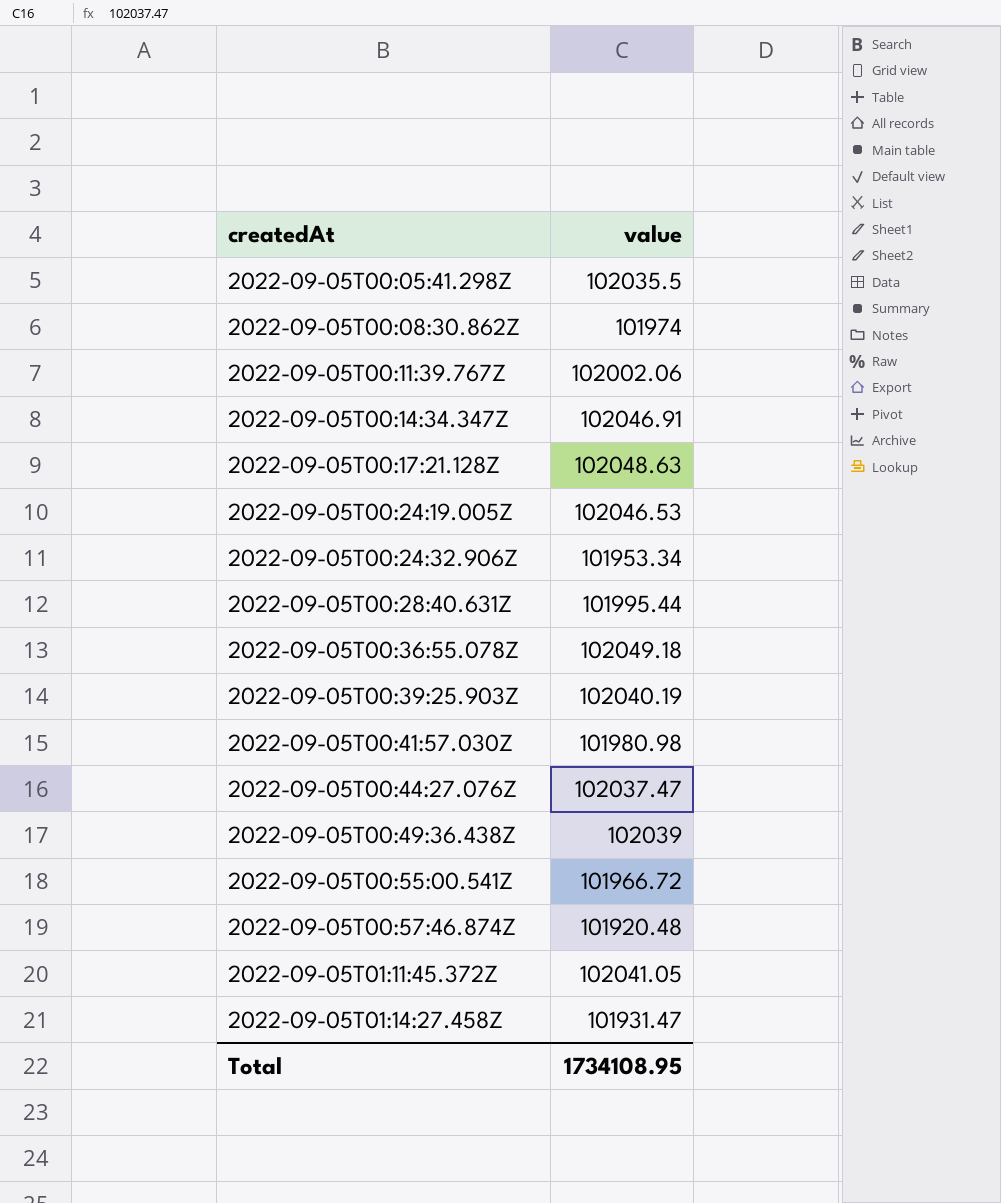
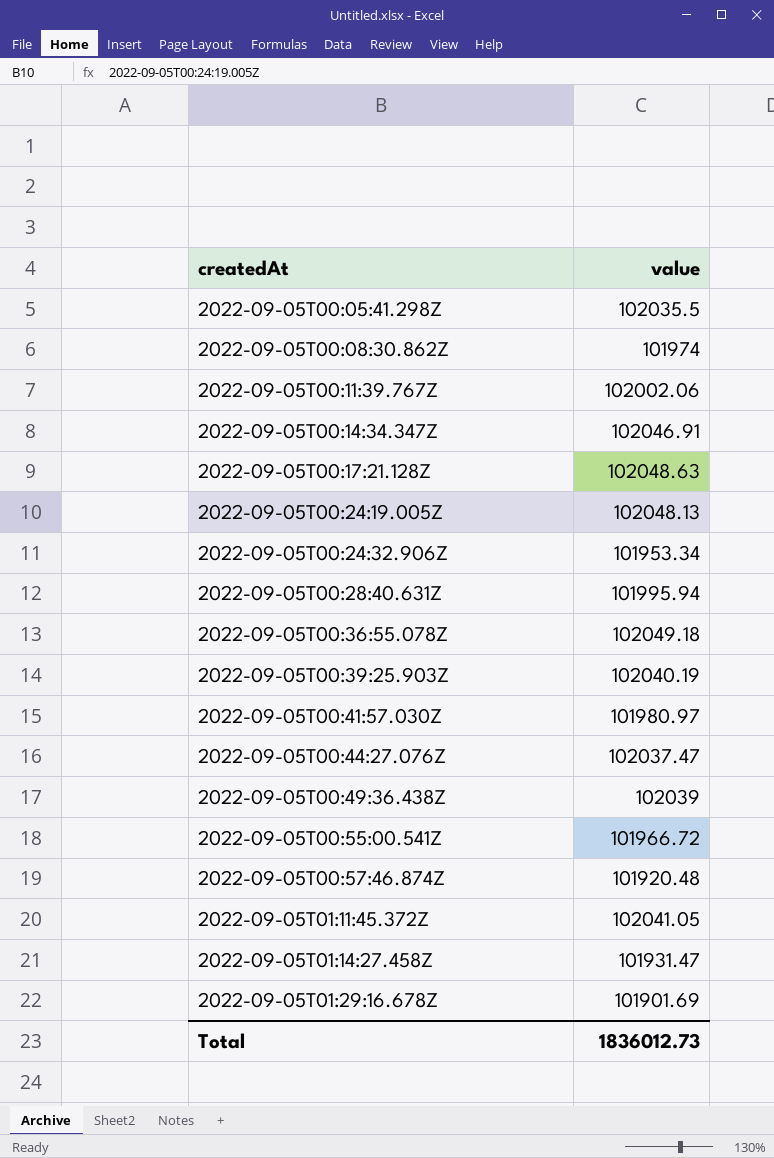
2022-09-05T00:24:19.005Z | value: 102046.53 -> 102048.13
2022-09-05T00:28:40.631Z | value: 101995.44 -> 101995.94
2022-09-05T00:41:57.030Z | value: 101980.98 -> 101980.97
row 2022-09-05T01:29:16.678Z: none -> 101901.69
Total | value: 1734108.95 -> 1836012.73

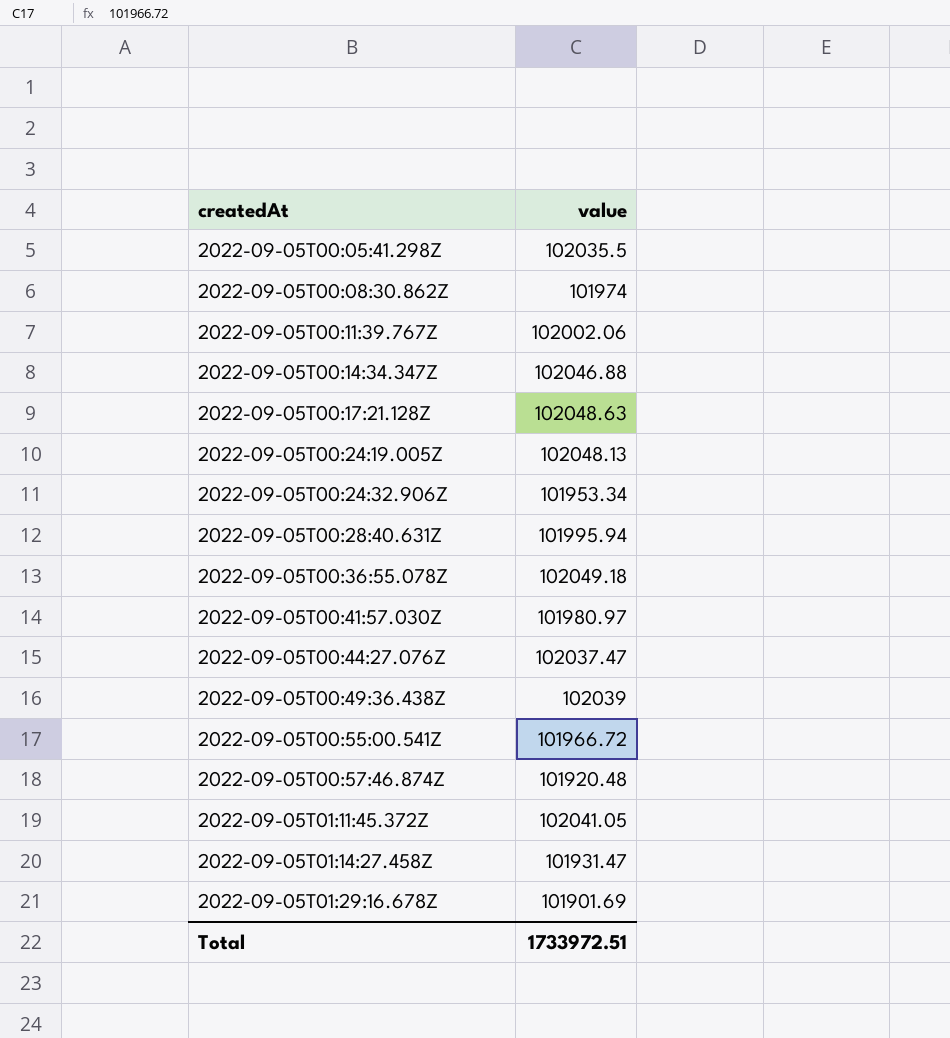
row 2022-09-05T00:39:25.903Z: 102040.19 -> none
2022-09-05T00:14:34.347Z | value: 102046.91 -> 102046.88
Total | value: 1836012.73 -> 1733972.51

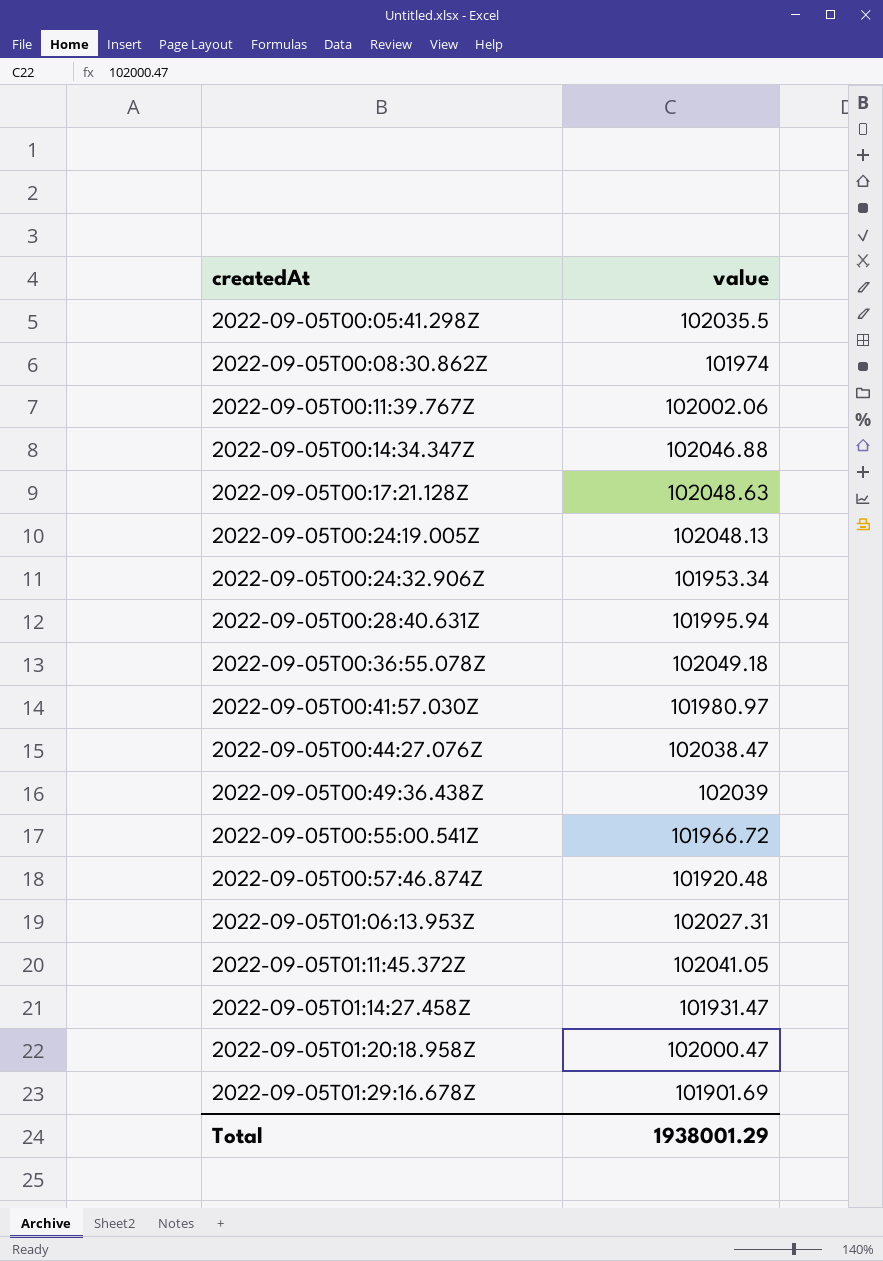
2022-09-05T00:44:27.076Z | value: 102037.47 -> 102038.47
row 2022-09-05T01:06:13.953Z: none -> 102027.31
row 2022-09-05T01:20:18.958Z: none -> 102000.47
Total | value: 1733972.51 -> 1938001.29

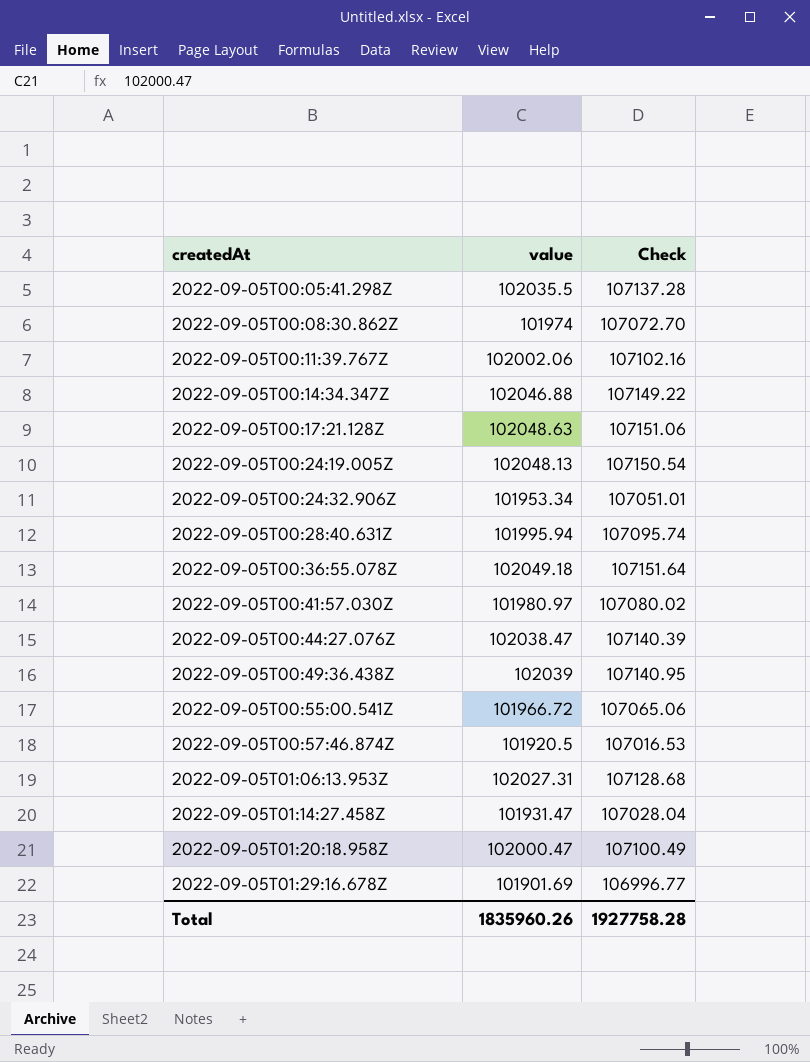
column Check | formula: none -> [value] * 1.05
row 2022-09-05T01:11:45.372Z: 102041.05 -> none
2022-09-05T00:57:46.874Z | value: 101920.48 -> 101920.5
Total | value: 1938001.29 -> 1835960.26

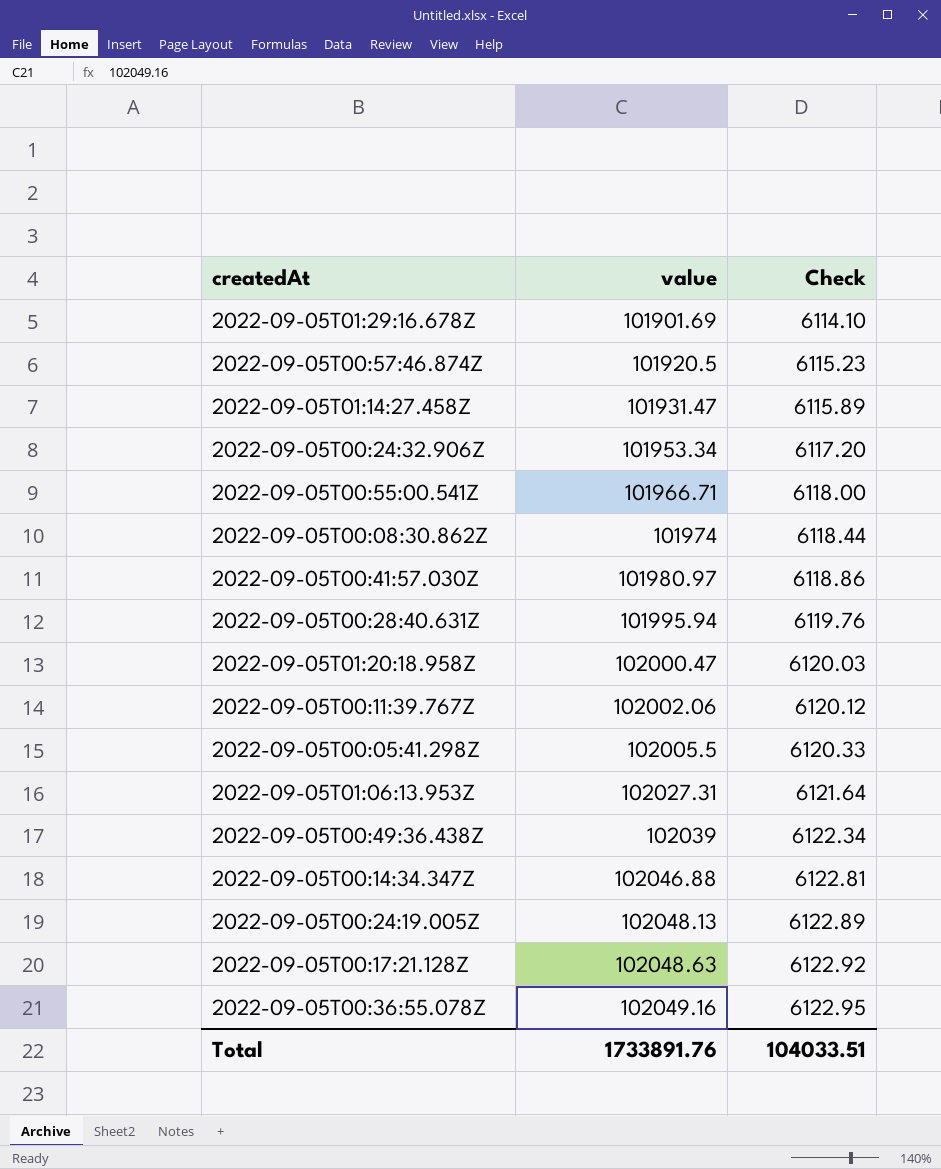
row order: createdAt ascending -> value ascending
column Check | formula: [value] * 1.05 -> [value] * 0.06
row 2022-09-05T00:44:27.076Z: 102038.47 | 107140.39 -> none
2022-09-05T00:55:00.541Z | value: 101966.72 -> 101966.71
2022-09-05T00:05:41.298Z | value: 102035.5 -> 102005.5
2022-09-05T00:36:55.078Z | value: 102049.18 -> 102049.16
Total | value: 1835960.26 -> 1733891.76
Total | Check: 1927758.28 -> 104033.51

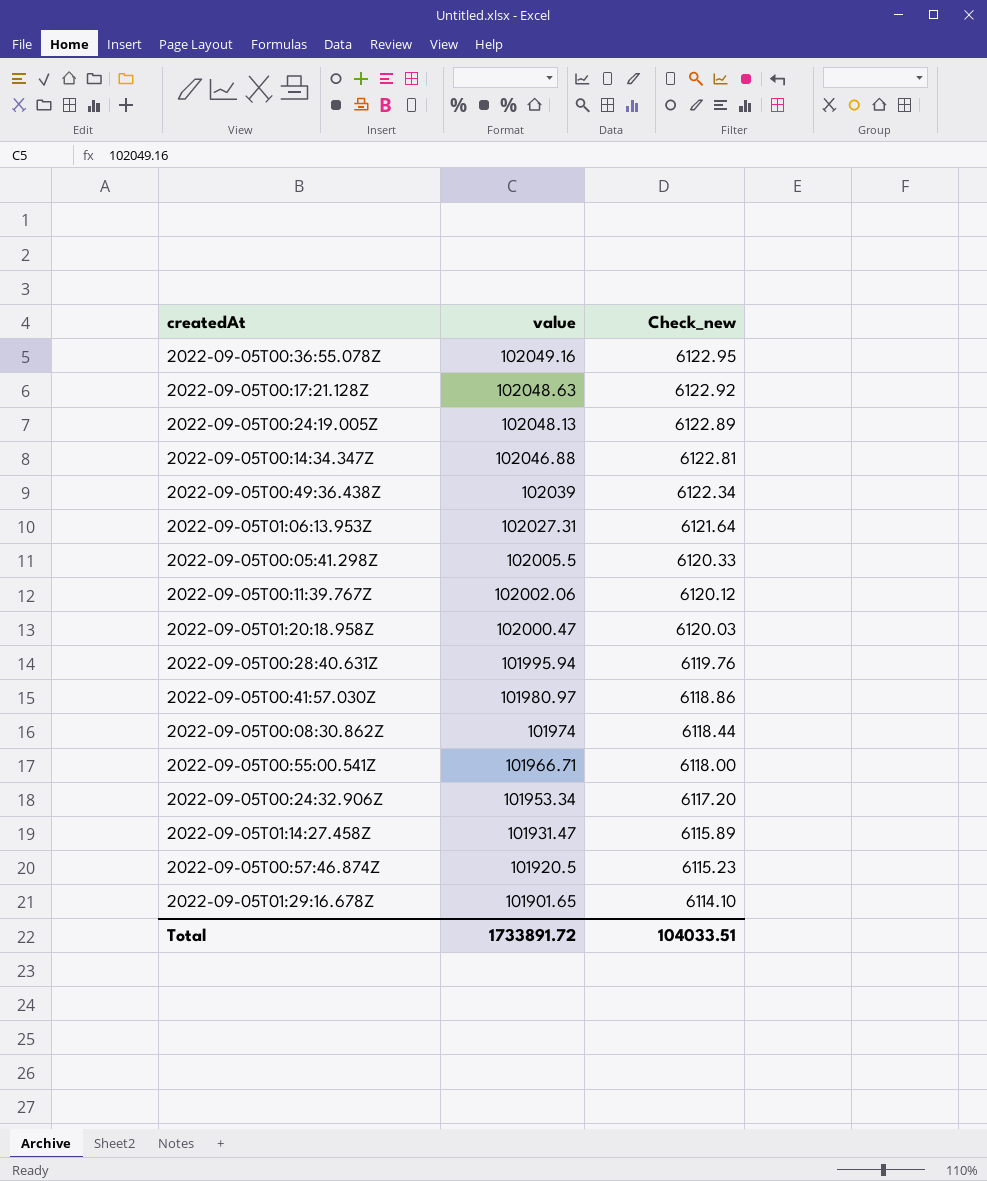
row order: value ascending -> value descending
column name: Check -> Check_new
2022-09-05T01:29:16.678Z | value: 101901.69 -> 101901.65
Total | value: 1733891.76 -> 1733891.72

